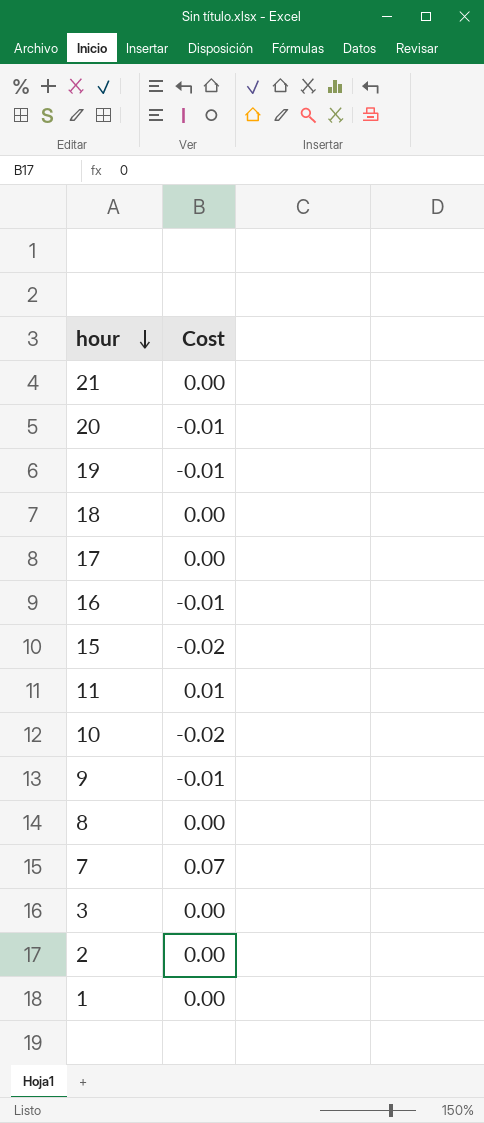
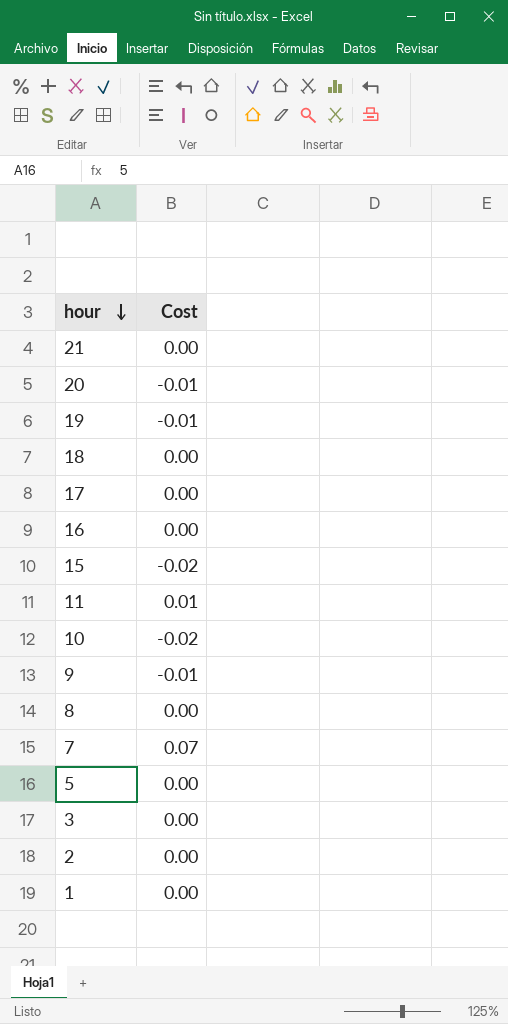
16 | Cost: -0.01 -> 0.00
row 5: none -> 0.00

